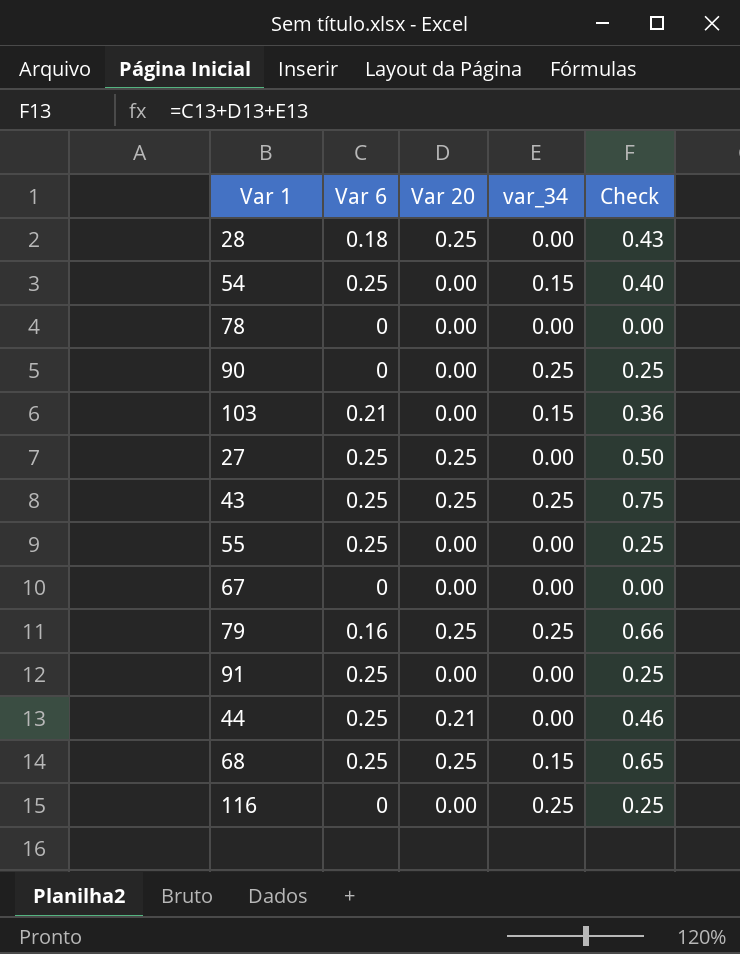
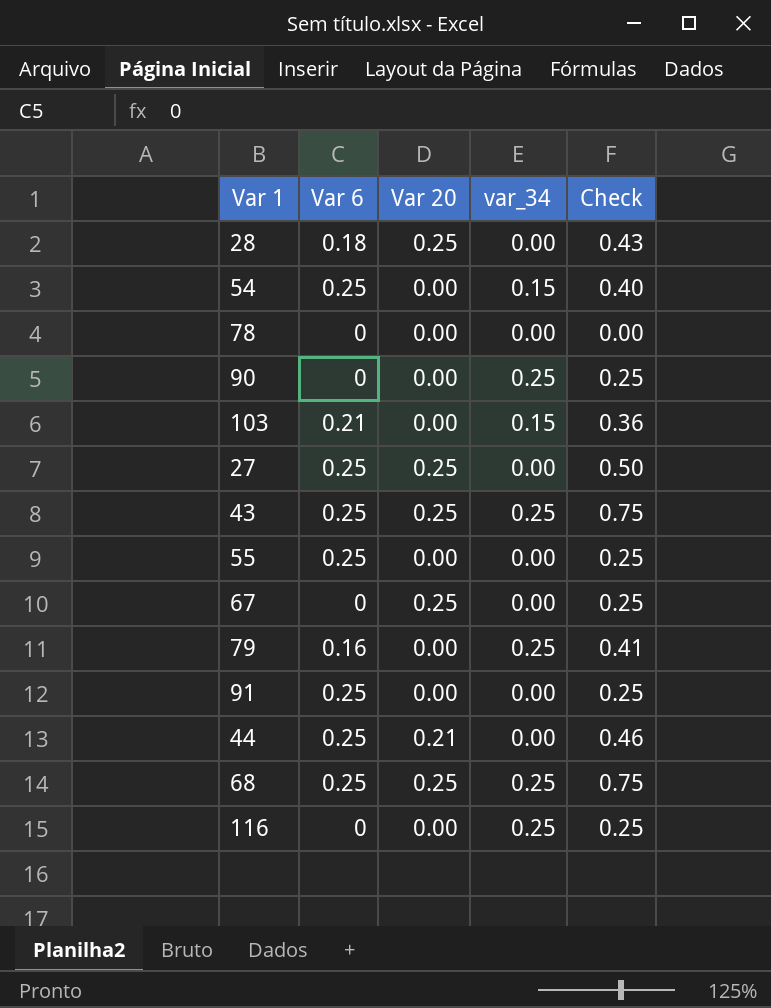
67 | Var 20: 0.00 -> 0.25
67 | Check: 0.00 -> 0.25
79 | Var 20: 0.25 -> 0.00
79 | Check: 0.66 -> 0.41
68 | var_34: 0.15 -> 0.25
68 | Check: 0.65 -> 0.75

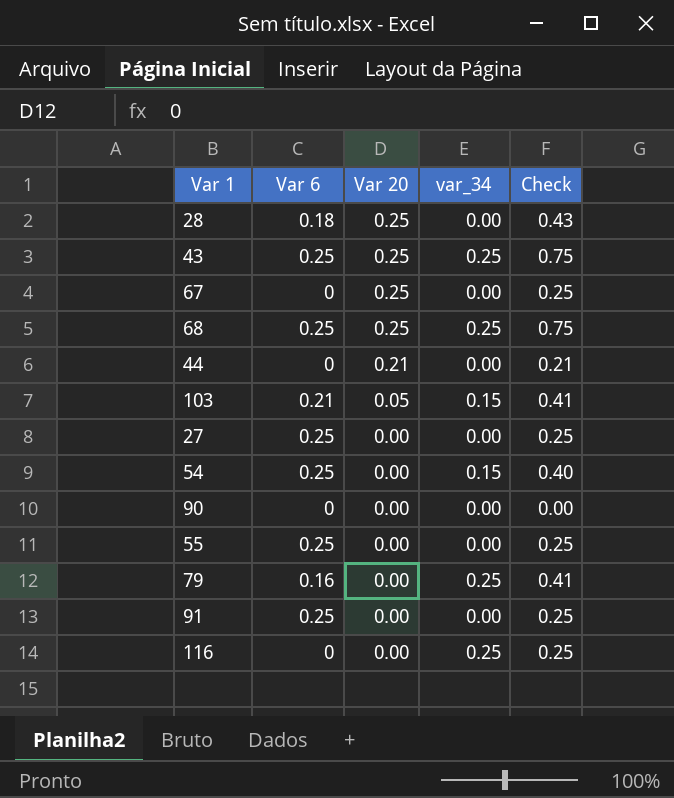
row order: none -> Var 20 descending
row 78: 0 | 0.00 | 0.00 | 0.00 -> none
44 | Var 6: 0.25 -> 0
44 | Check: 0.46 -> 0.21
103 | Var 20: 0.00 -> 0.05
103 | Check: 0.36 -> 0.41
27 | Var 20: 0.25 -> 0.00
27 | Check: 0.50 -> 0.25
90 | var_34: 0.25 -> 0.00
90 | Check: 0.25 -> 0.00

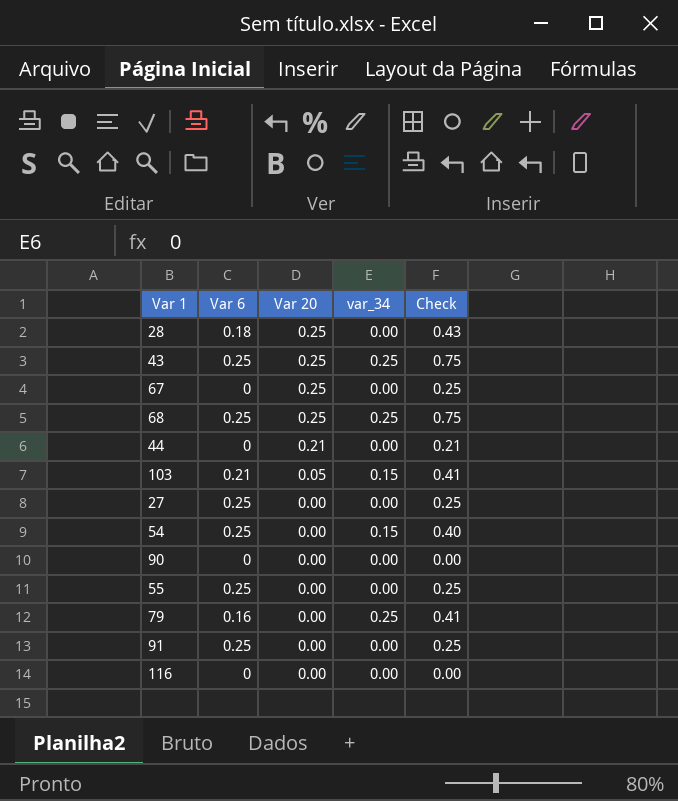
116 | var_34: 0.25 -> 0.00
116 | Check: 0.25 -> 0.00

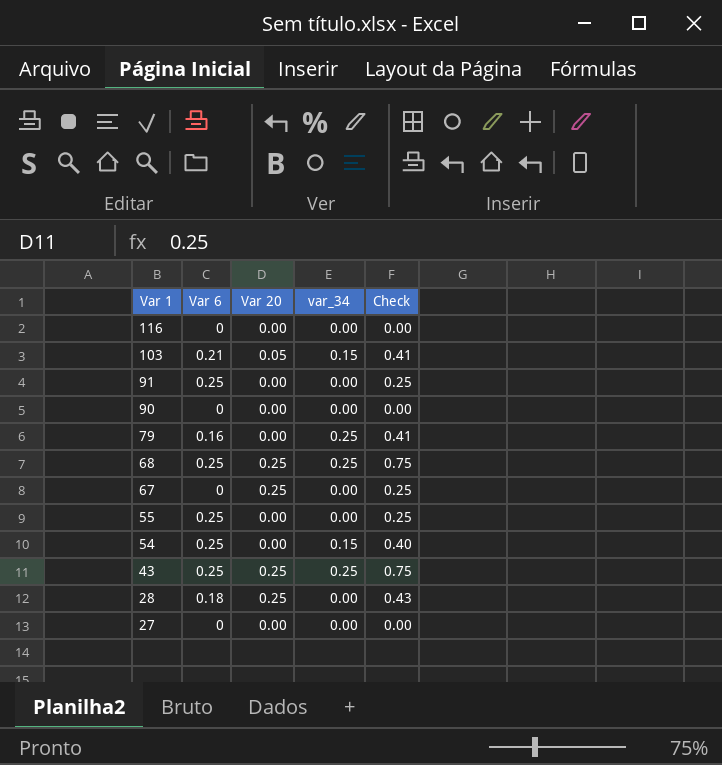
row order: Var 20 descending -> Var 1 descending
row 44: 0 | 0.21 | 0.00 | 0.21 -> none
27 | Var 6: 0.25 -> 0
27 | Check: 0.25 -> 0.00

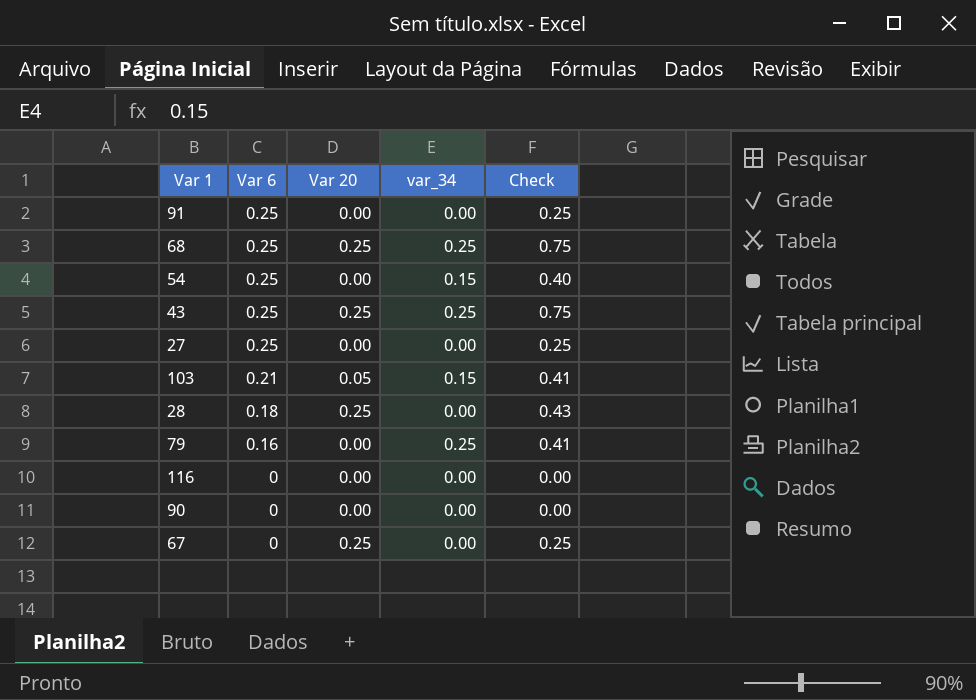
row order: Var 1 descending -> Var 6 descending
row 55: 0.25 | 0.00 | 0.00 | 0.25 -> none
27 | Var 6: 0 -> 0.25
27 | Check: 0.00 -> 0.25

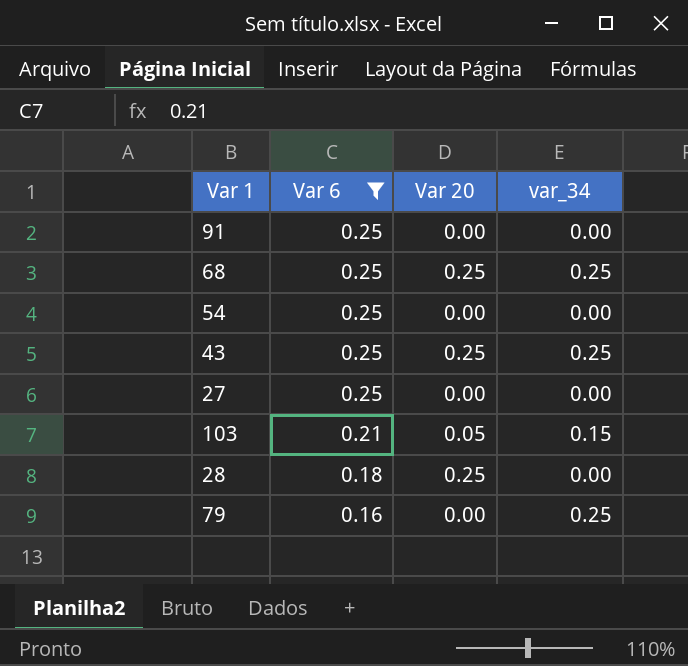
filter: none -> Var 6 != 0
column Check | formula: [Var 6] + [Var 20] + [var_34] -> none
54 | var_34: 0.15 -> 0.00

